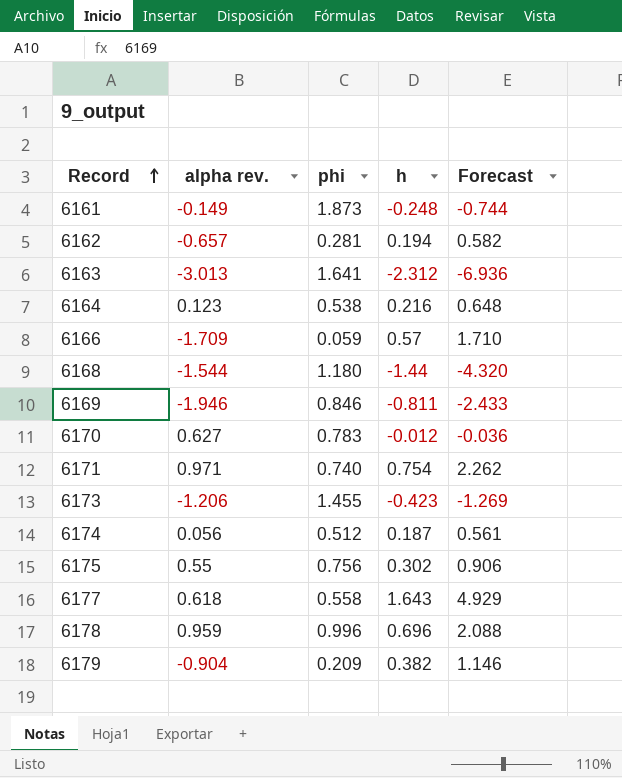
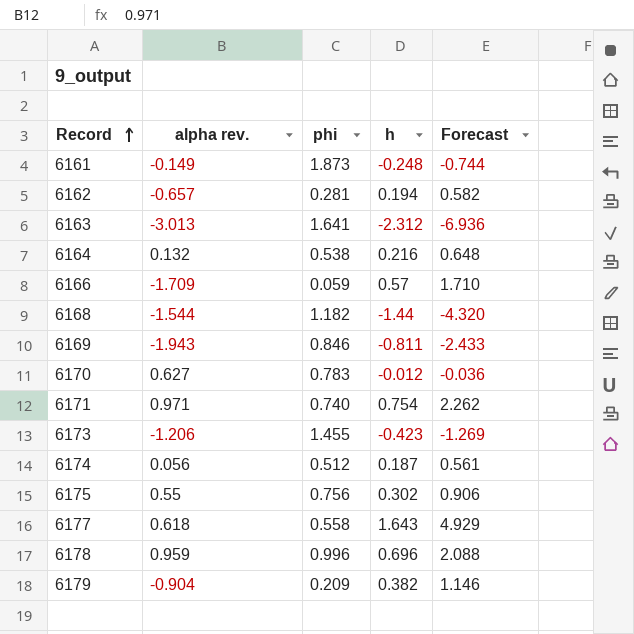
6164 | alpha rev.: 0.123 -> 0.132
6168 | phi: 1.180 -> 1.182
6169 | alpha rev.: -1.946 -> -1.943

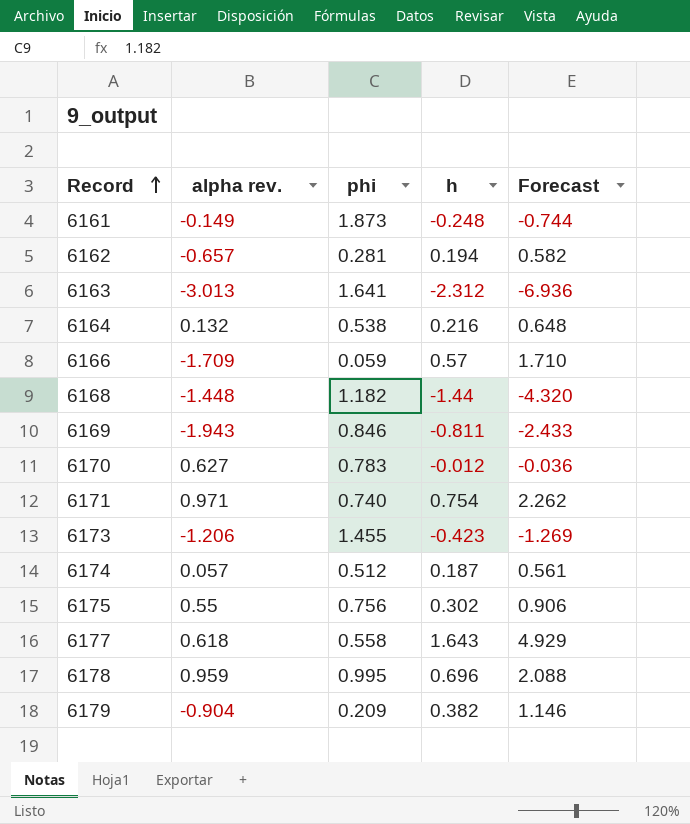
6168 | alpha rev.: -1.544 -> -1.448
6174 | alpha rev.: 0.056 -> 0.057
6178 | phi: 0.996 -> 0.995

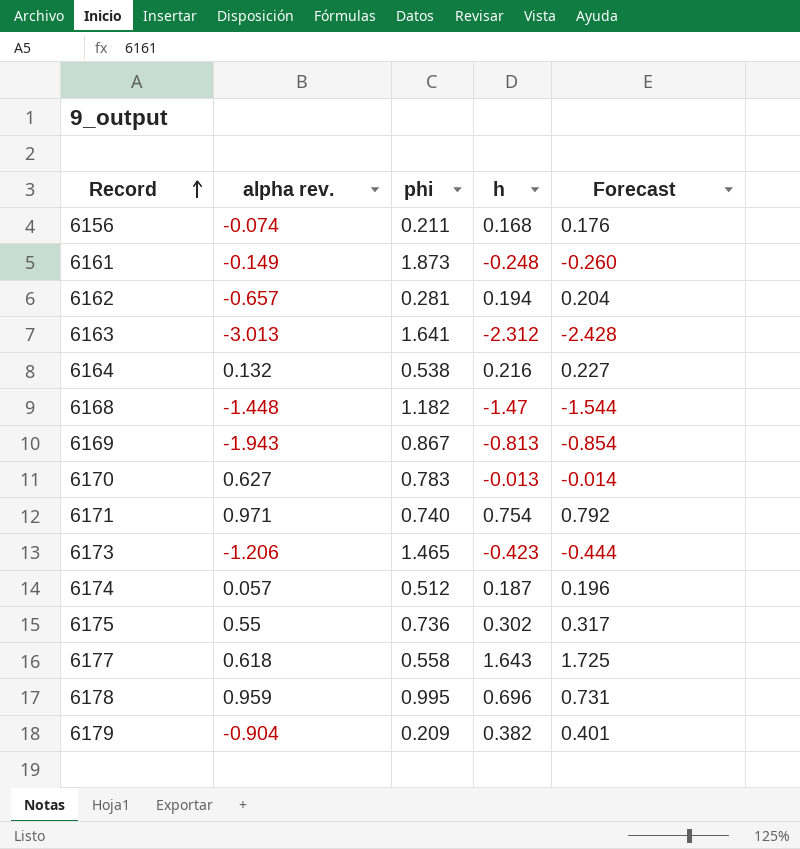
column Forecast | formula: [h] * 3 -> [h] * 1.05
row 6166: -1.709 | 0.059 | 0.57 | 1.710 -> none
row 6156: none -> -0.074 | 0.211 | 0.168 | 0.176
6168 | h: -1.44 -> -1.47
6169 | phi: 0.846 -> 0.867
6169 | h: -0.811 -> -0.813
6170 | h: -0.012 -> -0.013
6173 | phi: 1.455 -> 1.465
6175 | phi: 0.756 -> 0.736

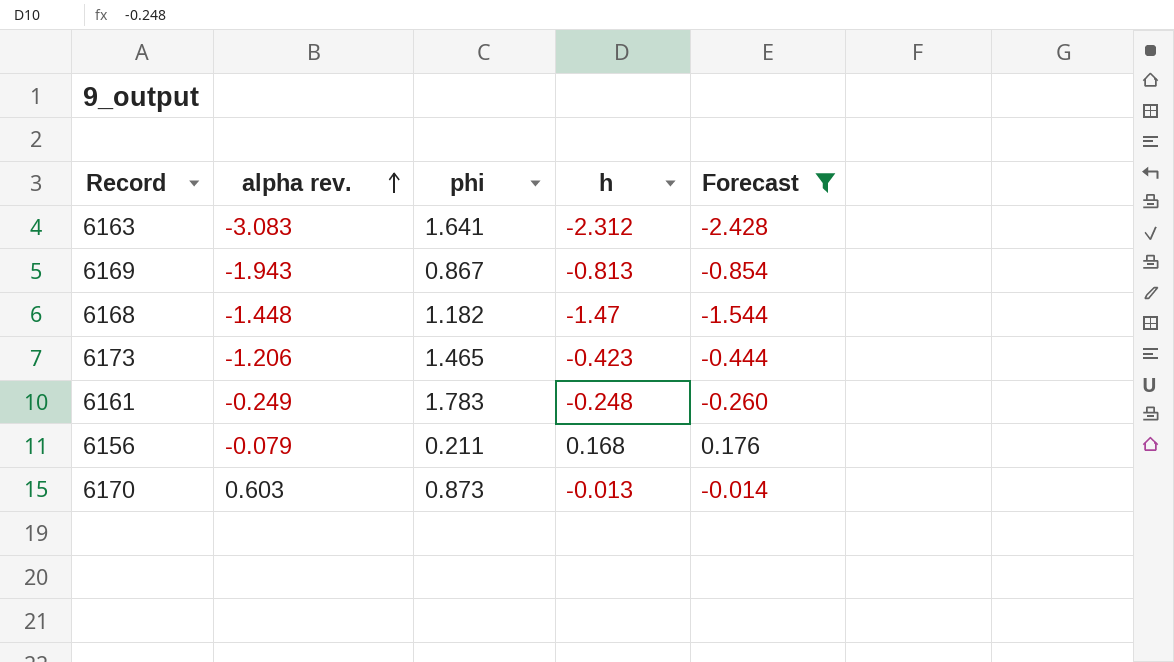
filter: none -> Forecast <= 0.176
row order: Record ascending -> alpha rev. ascending
6163 | alpha rev.: -3.013 -> -3.083
6161 | alpha rev.: -0.149 -> -0.249
6161 | phi: 1.873 -> 1.783
6156 | alpha rev.: -0.074 -> -0.079
6170 | alpha rev.: 0.627 -> 0.603
6170 | phi: 0.783 -> 0.873

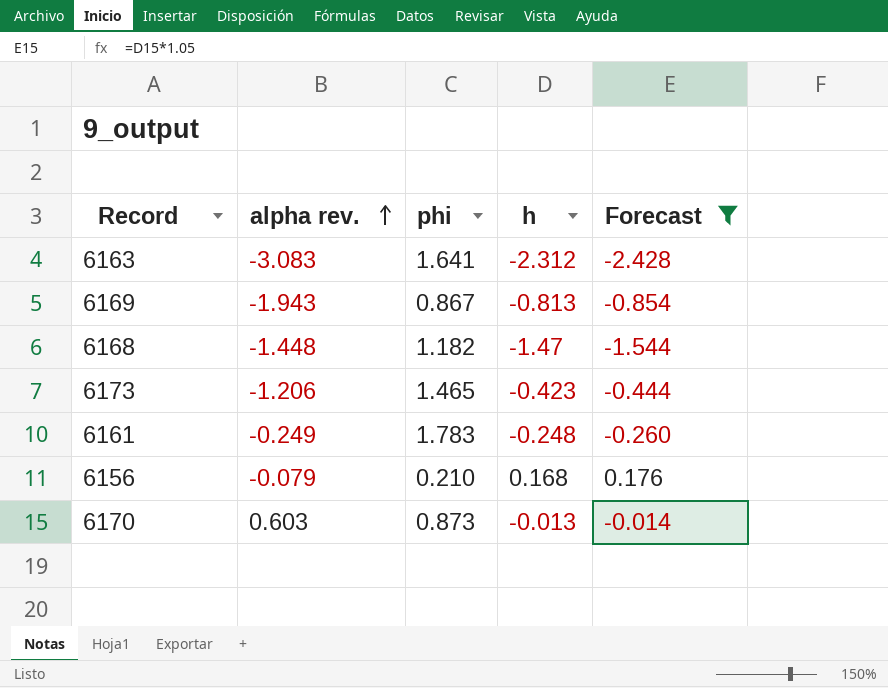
6156 | phi: 0.211 -> 0.210

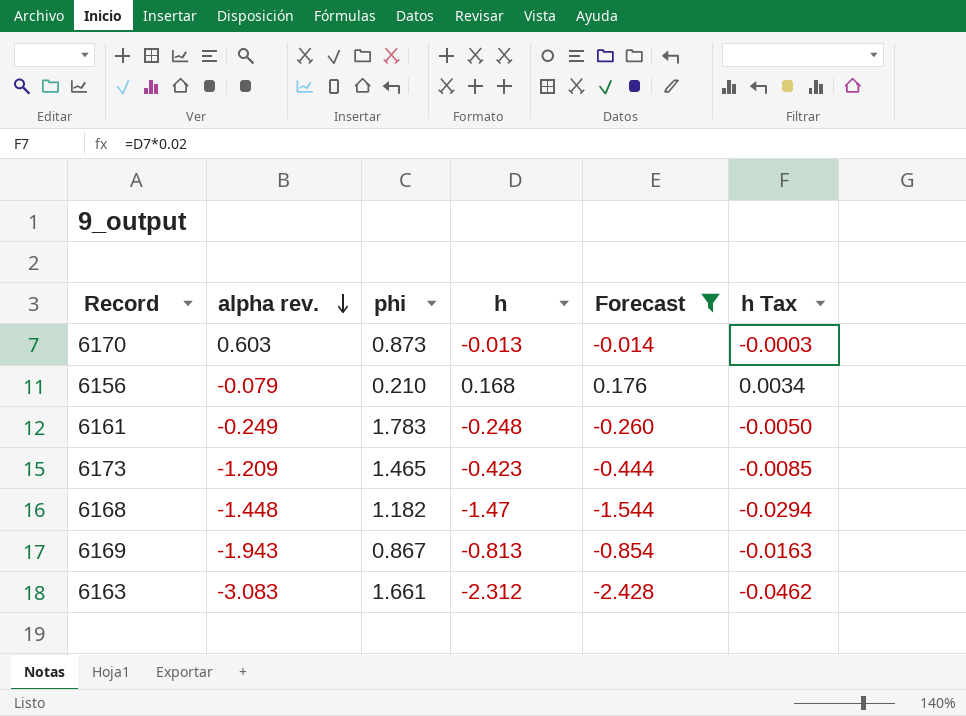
row order: alpha rev. ascending -> alpha rev. descending
column h Tax | formula: none -> [h] * 0.02
6173 | alpha rev.: -1.206 -> -1.209
6163 | phi: 1.641 -> 1.661

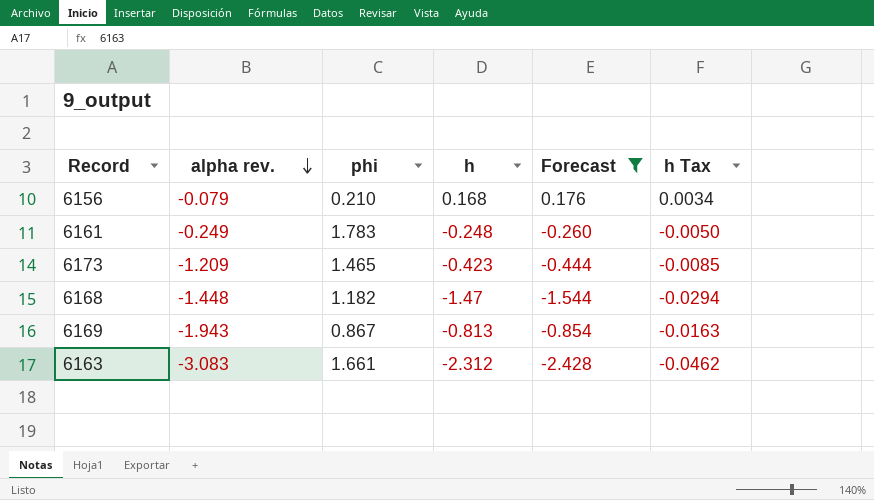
row 6170: 0.603 | 0.873 | -0.013 | -0.014 | -0.0003 -> none

